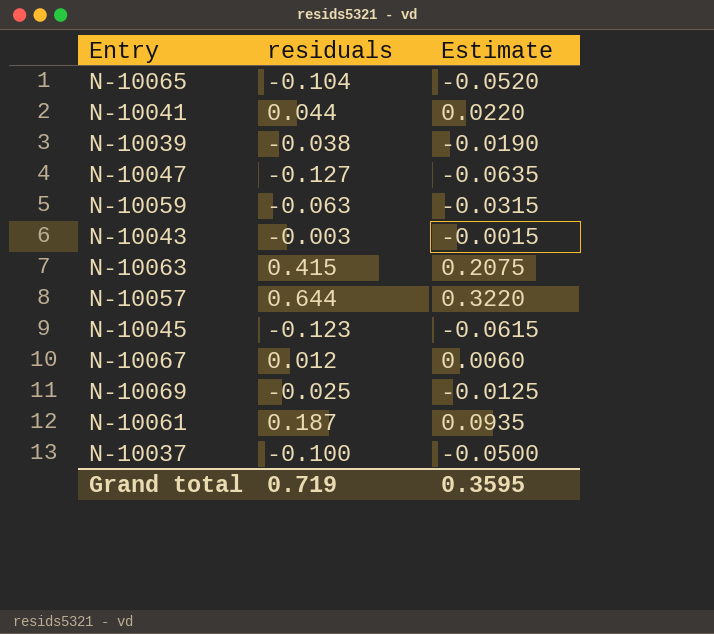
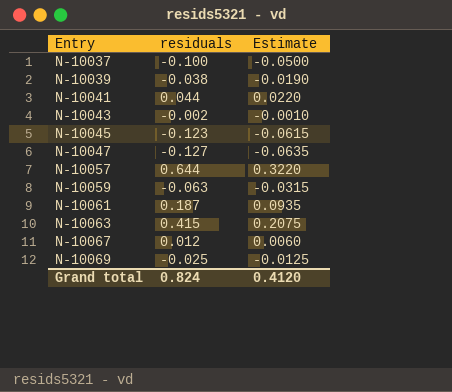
row order: none -> Entry ascending
row N-10065: -0.104 | -0.0520 -> none
N-10043 | residuals: -0.003 -> -0.002
N-10043 | Estimate: -0.0015 -> -0.0010
Grand total | residuals: 0.719 -> 0.824
Grand total | Estimate: 0.3595 -> 0.4120

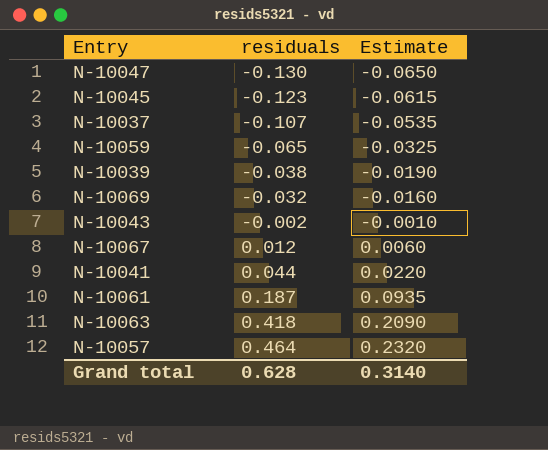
row order: Entry ascending -> residuals ascending
N-10047 | residuals: -0.127 -> -0.130
N-10047 | Estimate: -0.0635 -> -0.0650
N-10037 | residuals: -0.100 -> -0.107
N-10037 | Estimate: -0.0500 -> -0.0535
N-10059 | residuals: -0.063 -> -0.065
N-10059 | Estimate: -0.0315 -> -0.0325
N-10069 | residuals: -0.025 -> -0.032
N-10069 | Estimate: -0.0125 -> -0.0160
N-10063 | residuals: 0.415 -> 0.418
N-10063 | Estimate: 0.2075 -> 0.2090
N-10057 | residuals: 0.644 -> 0.464
N-10057 | Estimate: 0.3220 -> 0.2320
Grand total | residuals: 0.824 -> 0.628
Grand total | Estimate: 0.4120 -> 0.3140

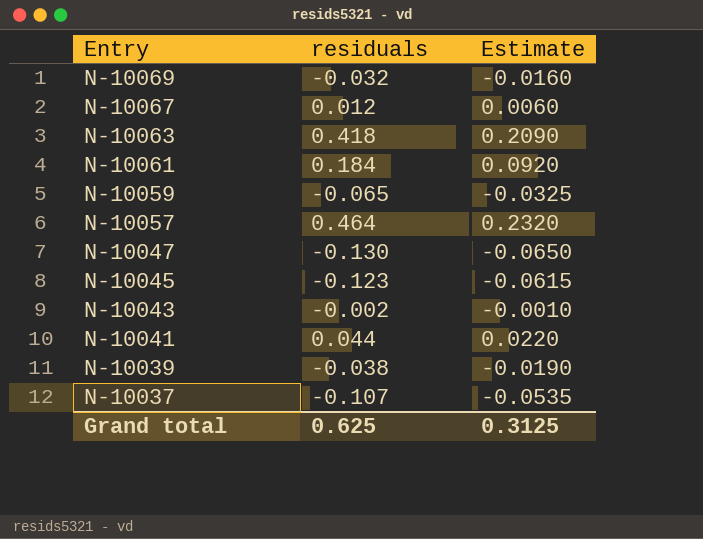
row order: residuals ascending -> Entry descending
N-10061 | residuals: 0.187 -> 0.184
N-10061 | Estimate: 0.0935 -> 0.0920
Grand total | residuals: 0.628 -> 0.625
Grand total | Estimate: 0.3140 -> 0.3125

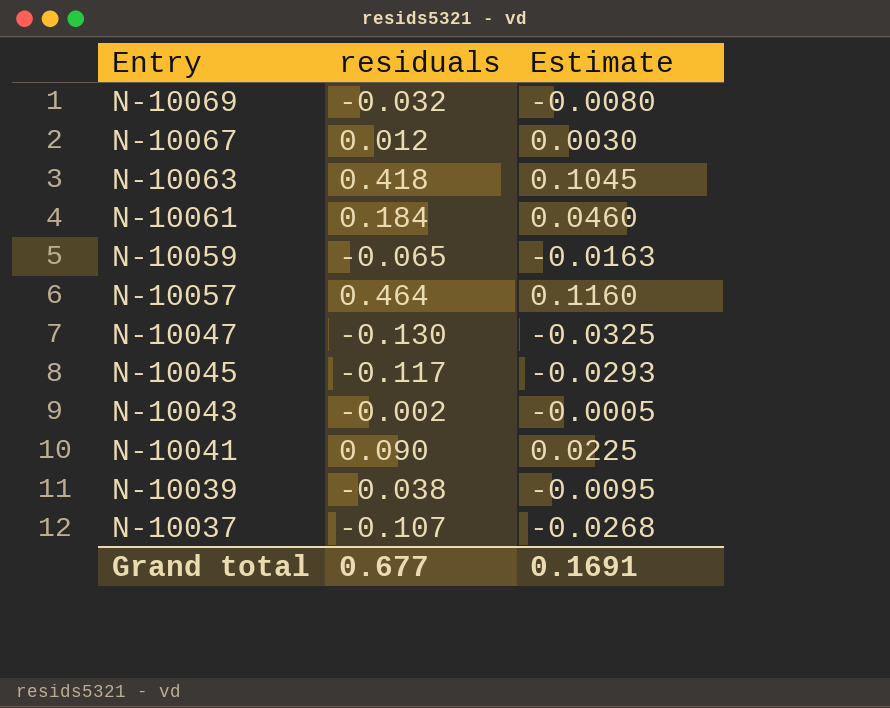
column Estimate | formula: [residuals] * 0.5 -> [residuals] * 0.25
N-10045 | residuals: -0.123 -> -0.117
N-10041 | residuals: 0.044 -> 0.090
Grand total | residuals: 0.625 -> 0.677
Grand total | Estimate: 0.3125 -> 0.1691

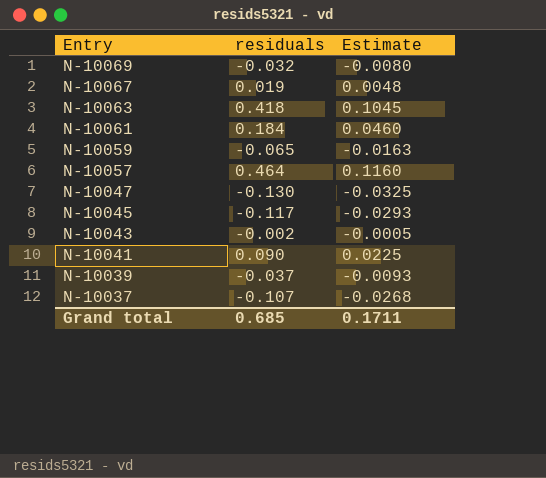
N-10067 | residuals: 0.012 -> 0.019
N-10067 | Estimate: 0.0030 -> 0.0048
N-10039 | residuals: -0.038 -> -0.037
N-10039 | Estimate: -0.0095 -> -0.0093
Grand total | residuals: 0.677 -> 0.685
Grand total | Estimate: 0.1691 -> 0.1711

